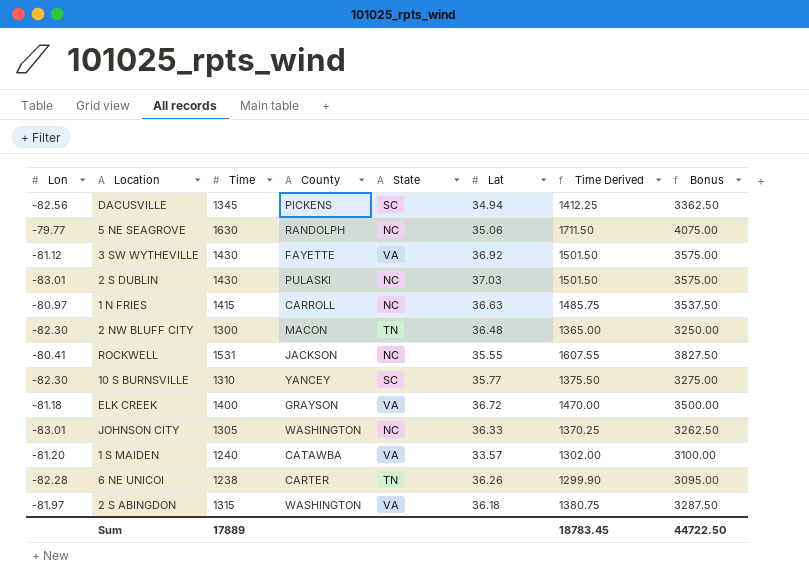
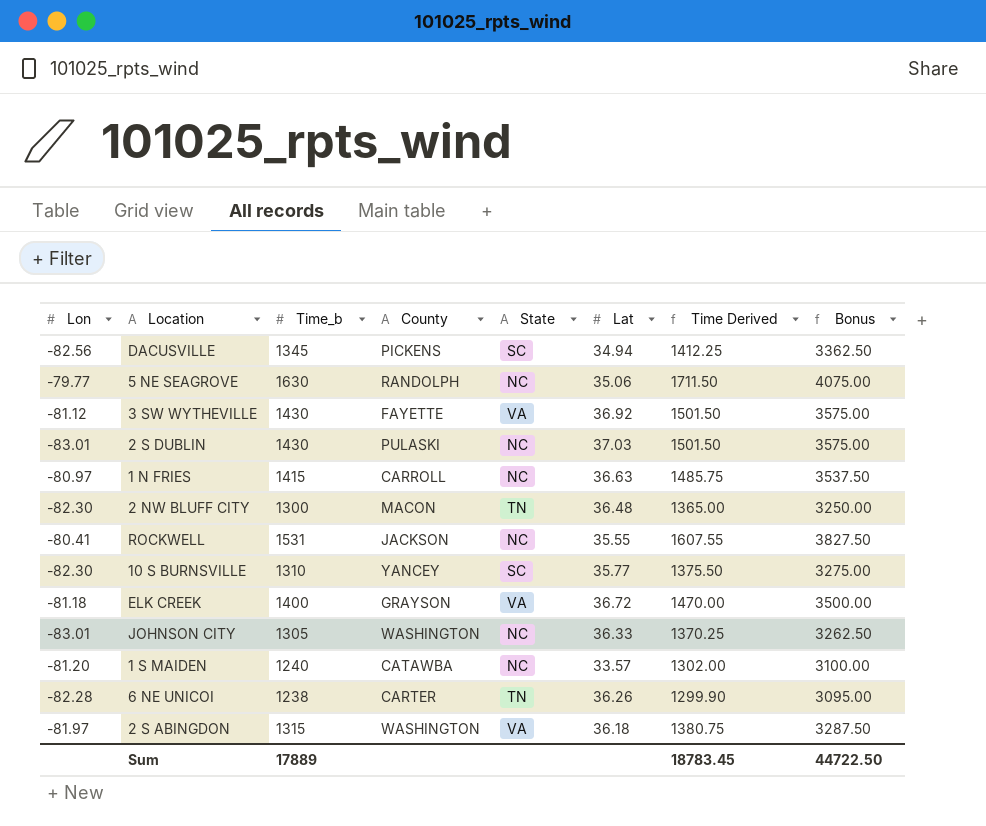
column name: Time -> Time_b
1 S MAIDEN | State: VA -> NC

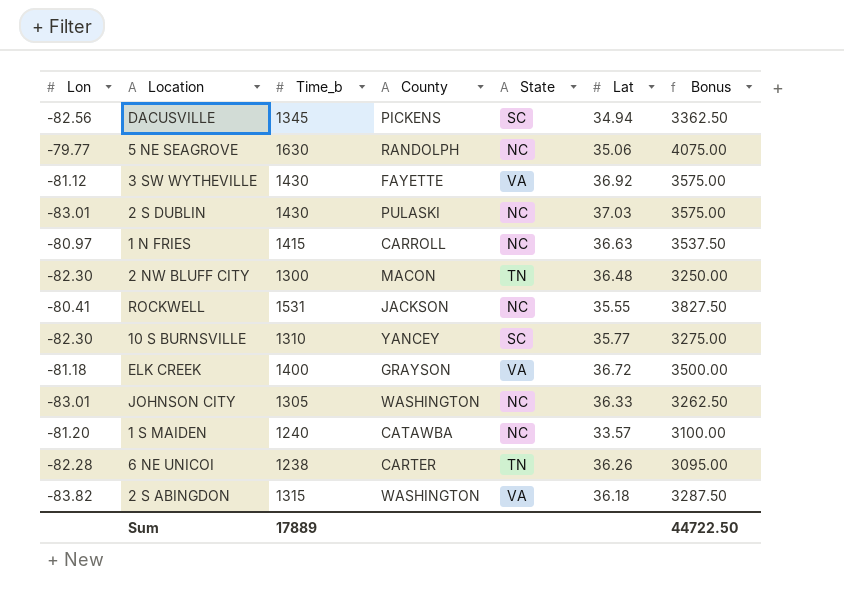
column Time Derived | formula: [Time_b] * 1.05 -> none
2 S ABINGDON | Lon: -81.97 -> -83.82

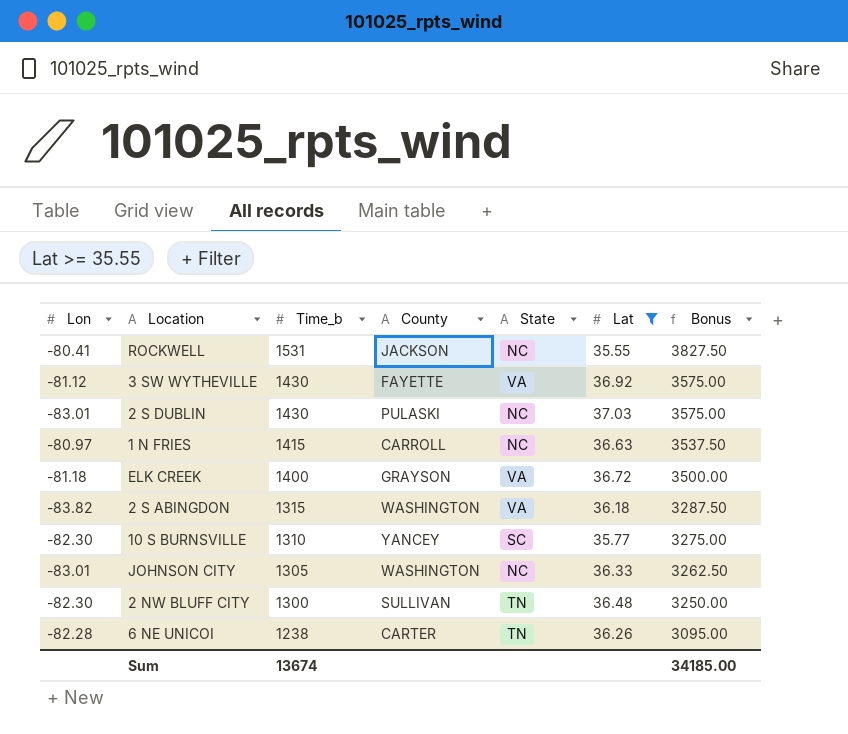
filter: none -> Lat >= 35.55
row order: none -> Time_b descending
2 NW BLUFF CITY | County: MACON -> SULLIVAN
Sum | Time_b: 17889 -> 13674
Sum | Bonus: 44722.50 -> 34185.00

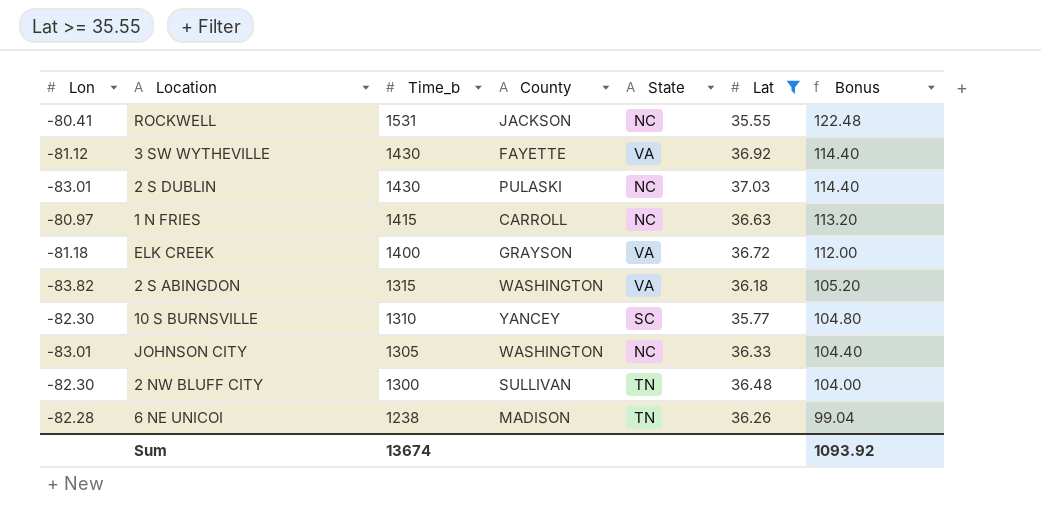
column Bonus | formula: [Time_b] * 2.5 -> [Time_b] * 0.08
6 NE UNICOI | County: CARTER -> MADISON
Sum | Bonus: 34185.00 -> 1093.92

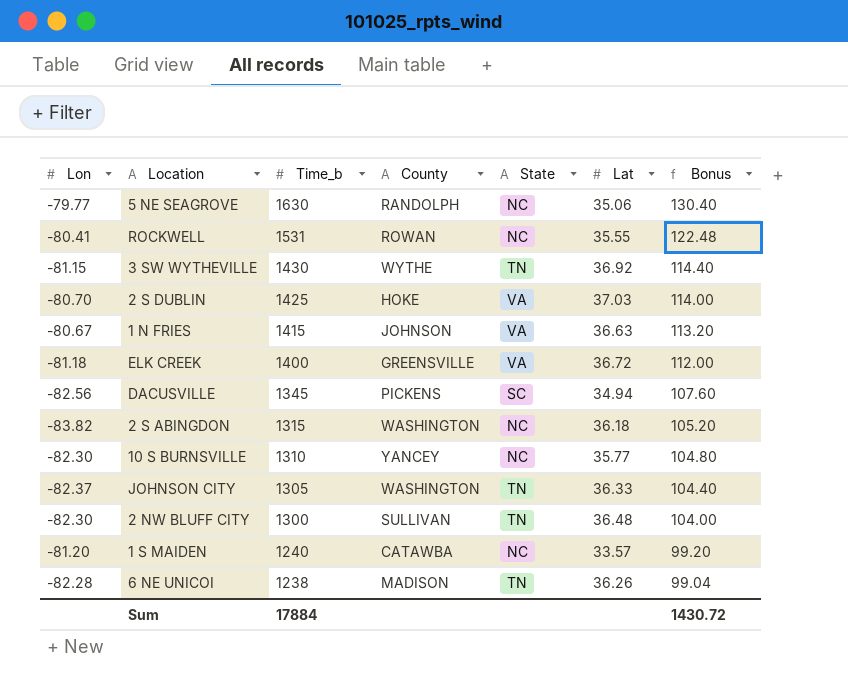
filter: Lat >= 35.55 -> none
ROCKWELL | County: JACKSON -> ROWAN
3 SW WYTHEVILLE | Lon: -81.12 -> -81.15
3 SW WYTHEVILLE | County: FAYETTE -> WYTHE
3 SW WYTHEVILLE | State: VA -> TN
2 S DUBLIN | Lon: -83.01 -> -80.70
2 S DUBLIN | Time_b: 1430 -> 1425
2 S DUBLIN | County: PULASKI -> HOKE
2 S DUBLIN | State: NC -> VA
2 S DUBLIN | Bonus: 114.40 -> 114.00
1 N FRIES | Lon: -80.97 -> -80.67
1 N FRIES | County: CARROLL -> JOHNSON
1 N FRIES | State: NC -> VA
ELK CREEK | County: GRAYSON -> GREENSVILLE
2 S ABINGDON | State: VA -> NC
10 S BURNSVILLE | State: SC -> NC
JOHNSON CITY | Lon: -83.01 -> -82.37
JOHNSON CITY | State: NC -> TN
Sum | Time_b: 13674 -> 17884
Sum | Bonus: 1093.92 -> 1430.72

